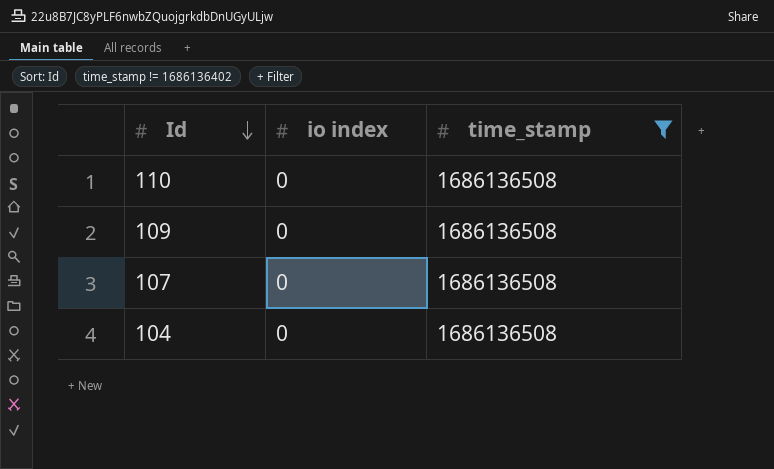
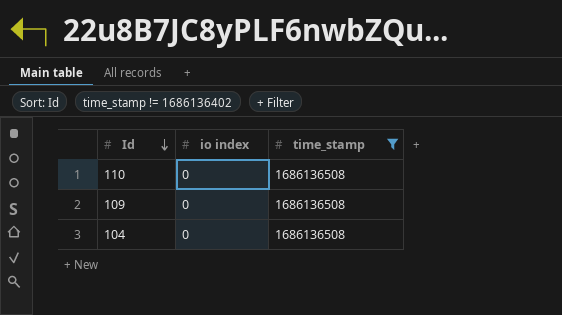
row 107: 0 | 1686136508 -> none

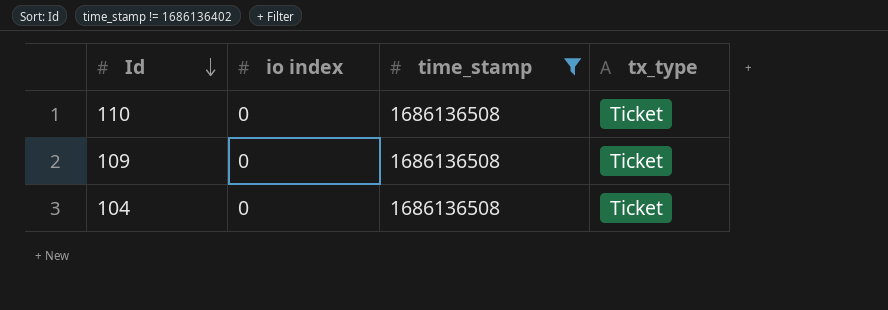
column tx_type | position: none -> 4

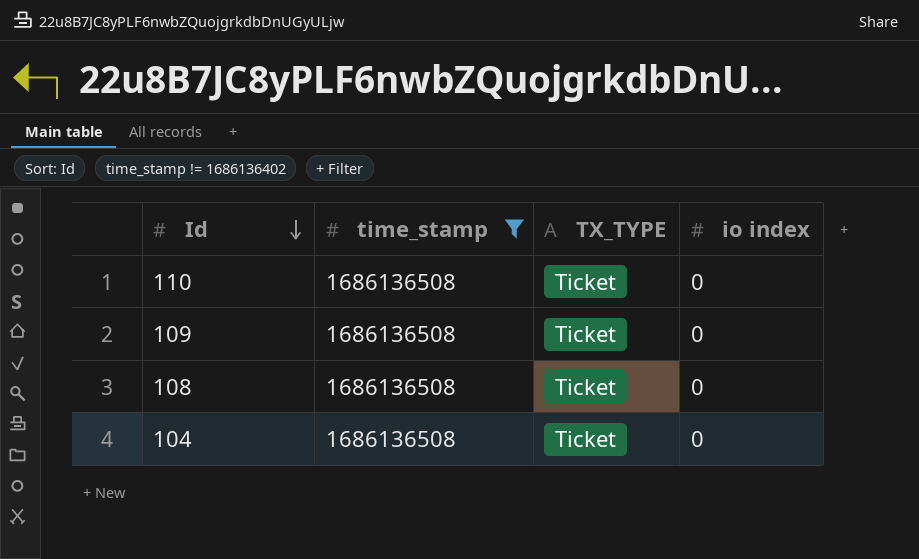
column name: tx_type -> TX_TYPE
column io index | position: 2 -> 4
row 108: none -> 1686136508 | Ticket | 0

